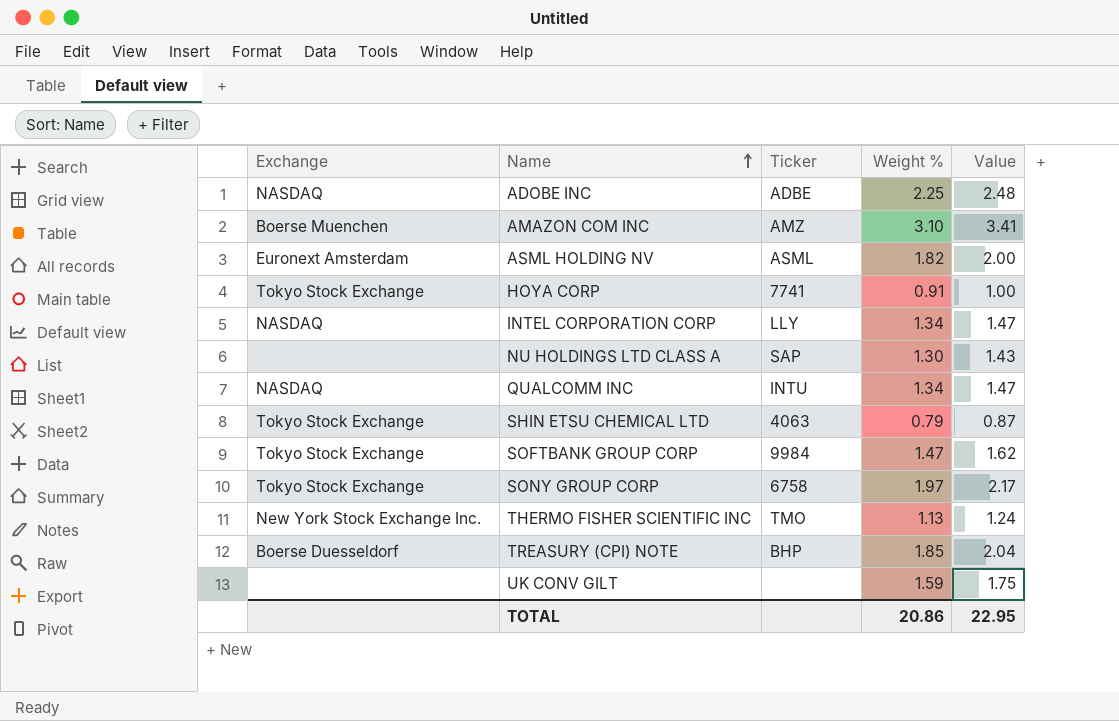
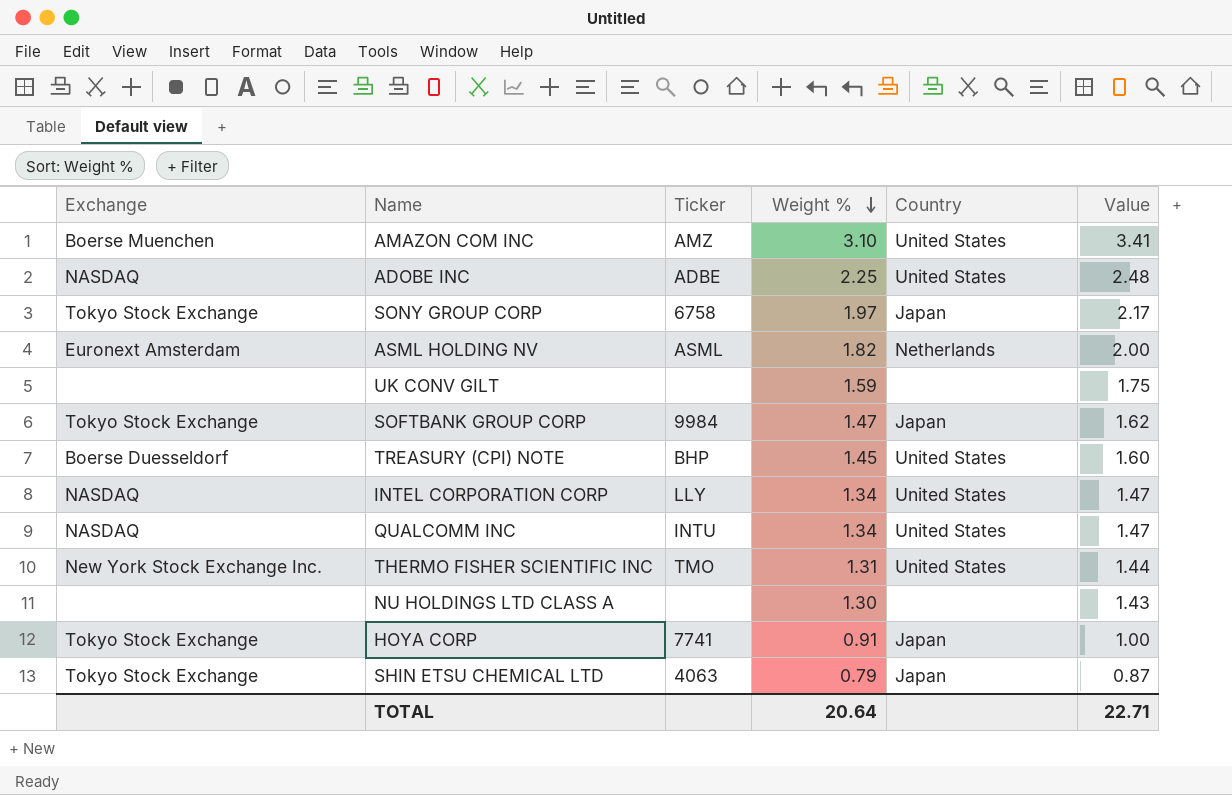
row order: Name ascending -> Weight % descending
column Country | position: none -> 5
TREASURY (CPI) NOTE | Weight %: 1.85 -> 1.45
TREASURY (CPI) NOTE | Value: 2.04 -> 1.60
THERMO FISHER SCIENTIFIC INC | Weight %: 1.13 -> 1.31
THERMO FISHER SCIENTIFIC INC | Value: 1.24 -> 1.44
NU HOLDINGS LTD CLASS A | Ticker: SAP -> none
TOTAL | Weight %: 20.86 -> 20.64
TOTAL | Value: 22.95 -> 22.71

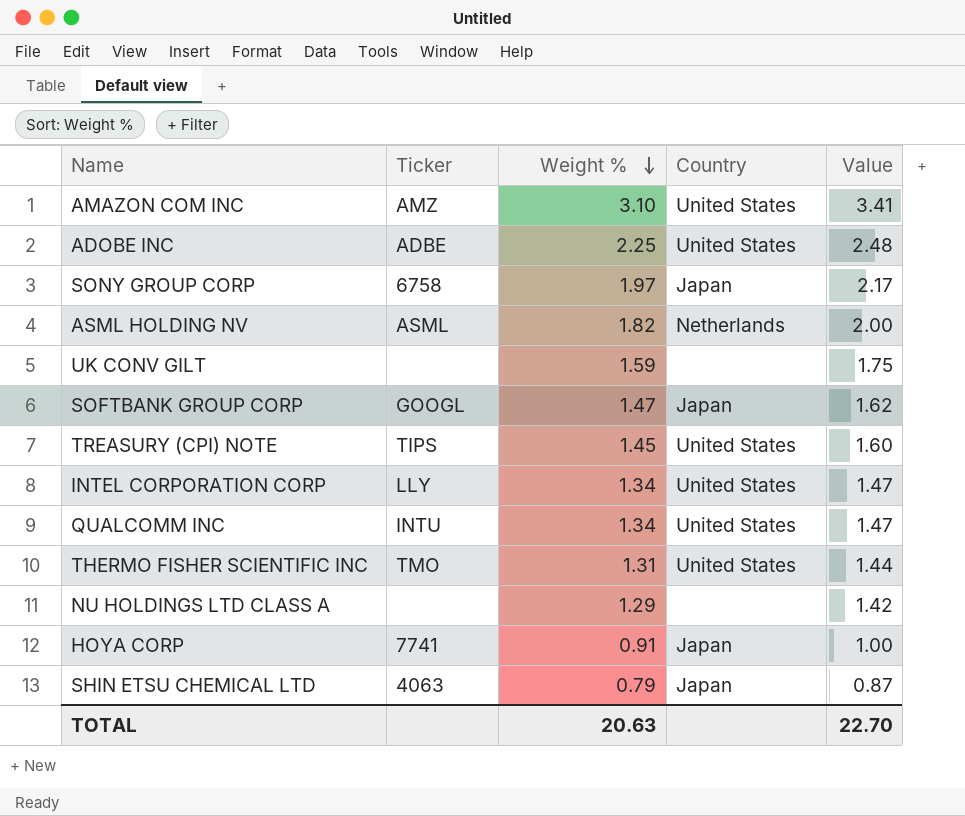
column Exchange | position: 1 -> none
SOFTBANK GROUP CORP | Ticker: 9984 -> GOOGL
TREASURY (CPI) NOTE | Ticker: BHP -> TIPS
NU HOLDINGS LTD CLASS A | Weight %: 1.30 -> 1.29
NU HOLDINGS LTD CLASS A | Value: 1.43 -> 1.42
TOTAL | Weight %: 20.64 -> 20.63
TOTAL | Value: 22.71 -> 22.70

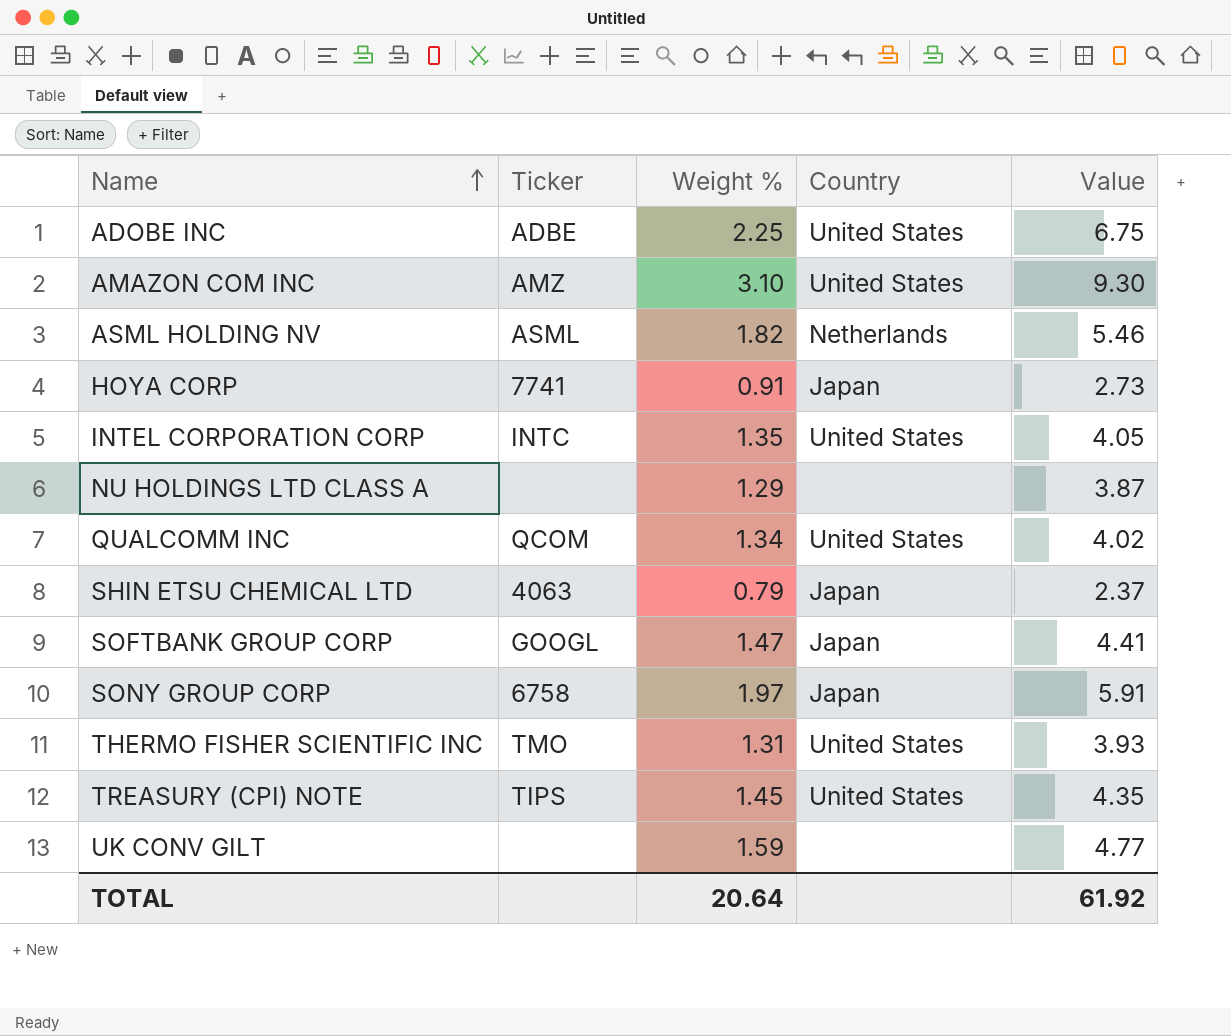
row order: Weight % descending -> Name ascending
column Value | formula: [Weight %] * 1.1 -> [Weight %] * 3
INTEL CORPORATION CORP | Ticker: LLY -> INTC
INTEL CORPORATION CORP | Weight %: 1.34 -> 1.35
QUALCOMM INC | Ticker: INTU -> QCOM
TOTAL | Weight %: 20.63 -> 20.64
TOTAL | Value: 22.70 -> 61.92

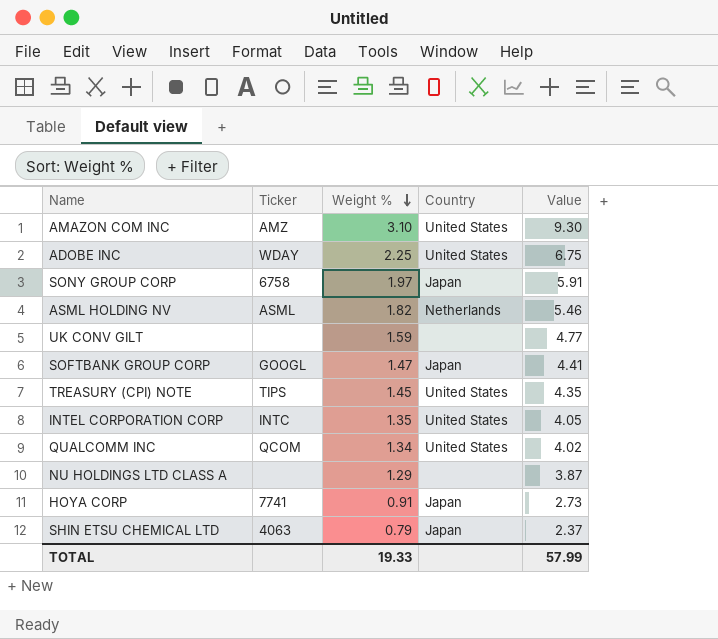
row order: Name ascending -> Weight % descending
row THERMO FISHER SCIENTIFIC INC: TMO | 1.31 | United States | 3.93 -> none
ADOBE INC | Ticker: ADBE -> WDAY
TOTAL | Weight %: 20.64 -> 19.33
TOTAL | Value: 61.92 -> 57.99

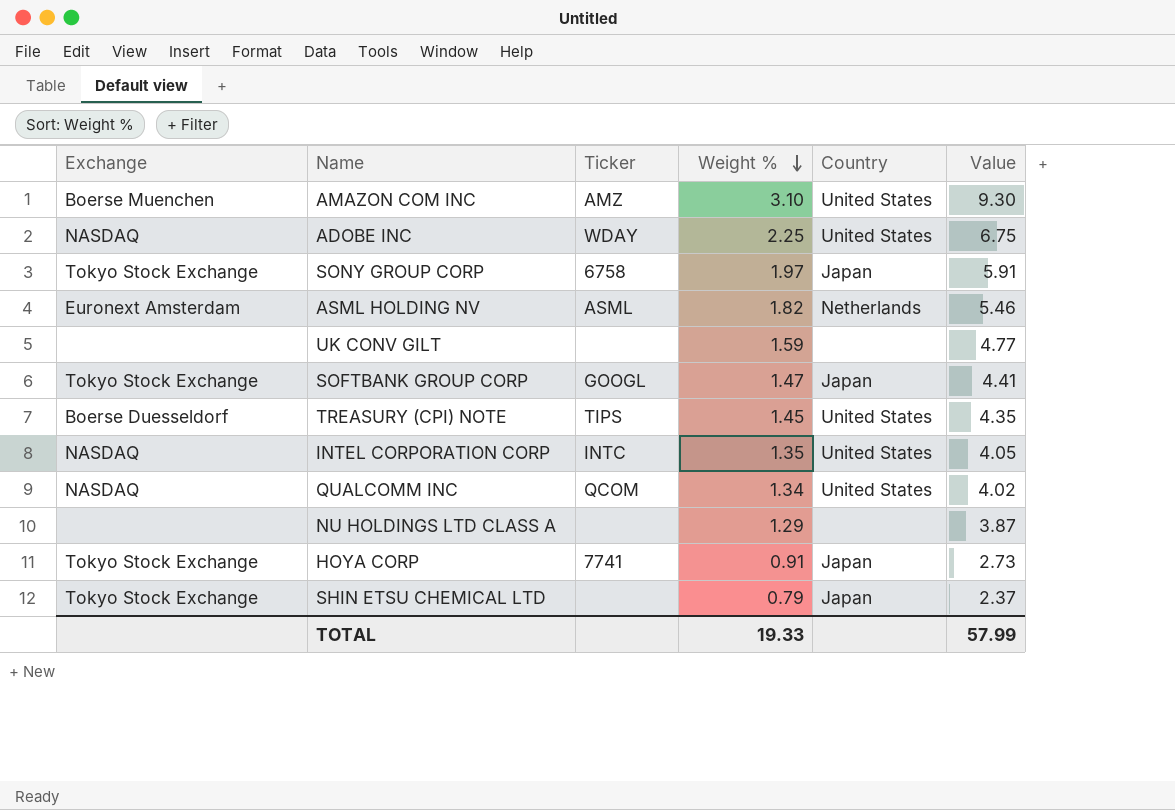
column Exchange | position: none -> 1
SHIN ETSU CHEMICAL LTD | Ticker: 4063 -> none

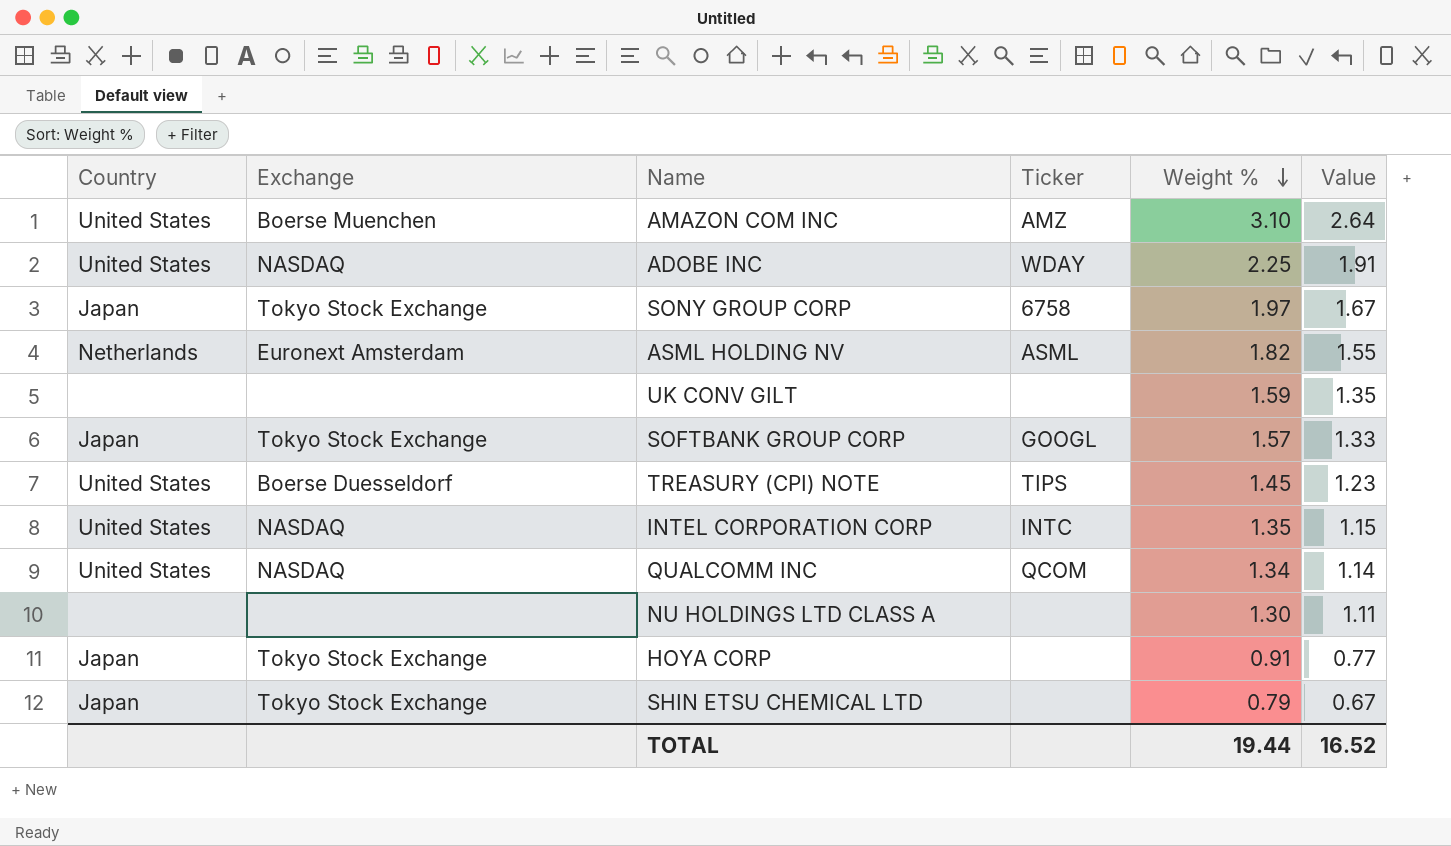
column Country | position: 5 -> 1
column Value | formula: [Weight %] * 3 -> [Weight %] * 0.85
SOFTBANK GROUP CORP | Weight %: 1.47 -> 1.57
NU HOLDINGS LTD CLASS A | Weight %: 1.29 -> 1.30
HOYA CORP | Ticker: 7741 -> none
TOTAL | Weight %: 19.33 -> 19.44
TOTAL | Value: 57.99 -> 16.52

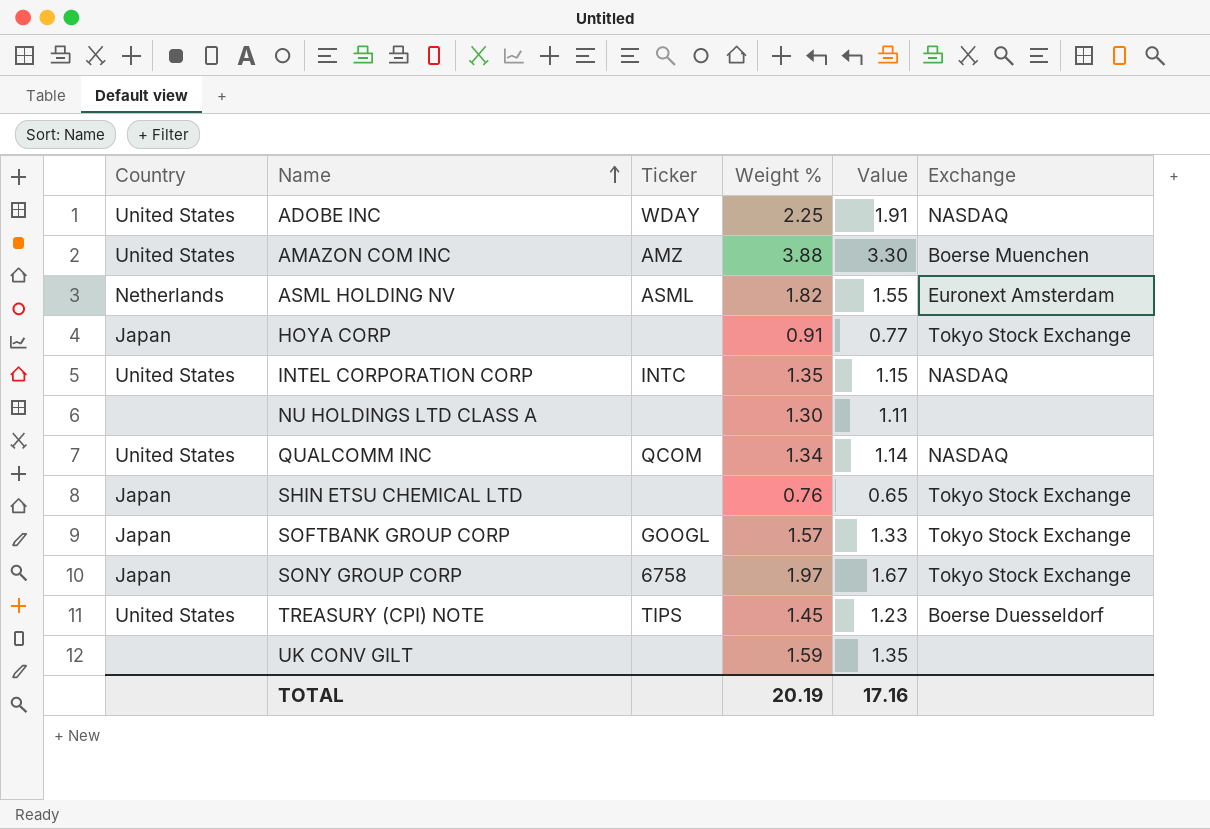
row order: Weight % descending -> Name ascending
column Exchange | position: 2 -> 6
AMAZON COM INC | Weight %: 3.10 -> 3.88
AMAZON COM INC | Value: 2.64 -> 3.30
SHIN ETSU CHEMICAL LTD | Weight %: 0.79 -> 0.76
SHIN ETSU CHEMICAL LTD | Value: 0.67 -> 0.65
TOTAL | Weight %: 19.44 -> 20.19
TOTAL | Value: 16.52 -> 17.16

